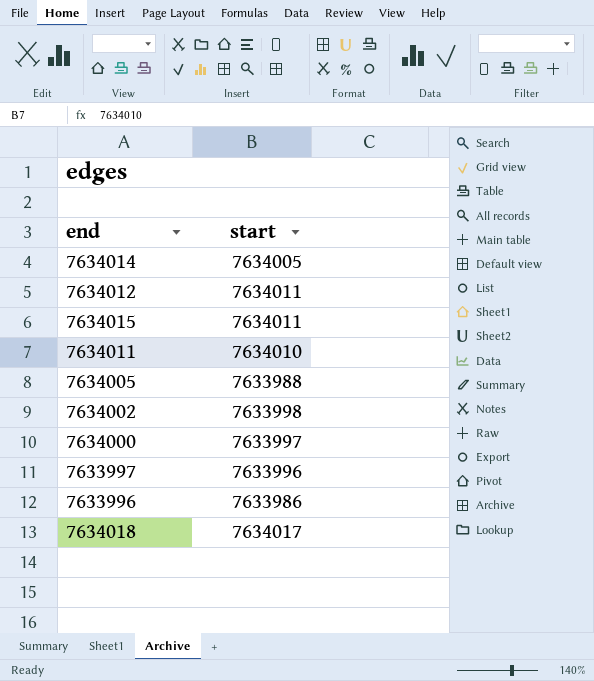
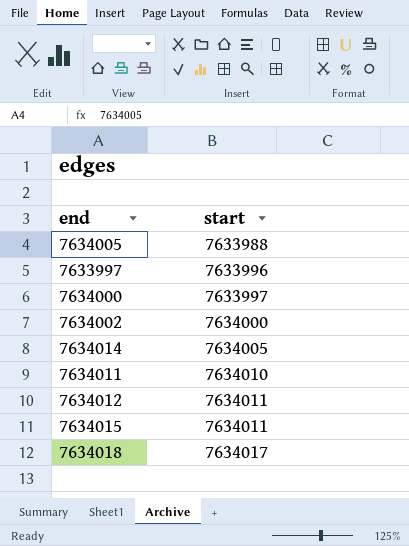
row order: none -> start ascending
row 7633996: 7633986 -> none
7634002 | start: 7633998 -> 7634000

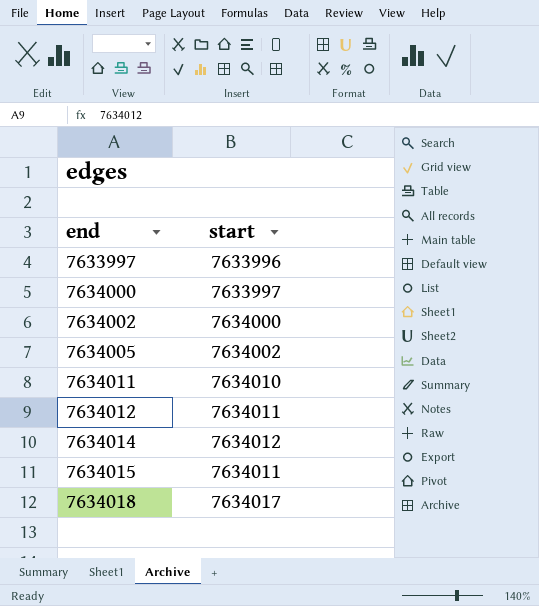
row order: start ascending -> end ascending
7634005 | start: 7633988 -> 7634002
7634014 | start: 7634005 -> 7634012

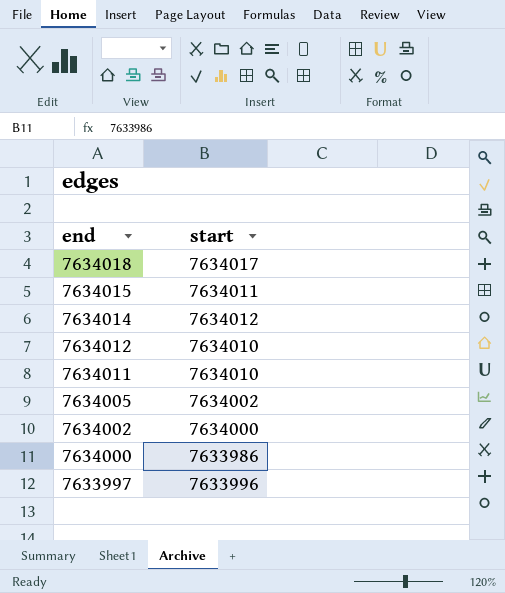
row order: end ascending -> end descending
7634012 | start: 7634011 -> 7634010
7634000 | start: 7633997 -> 7633986

